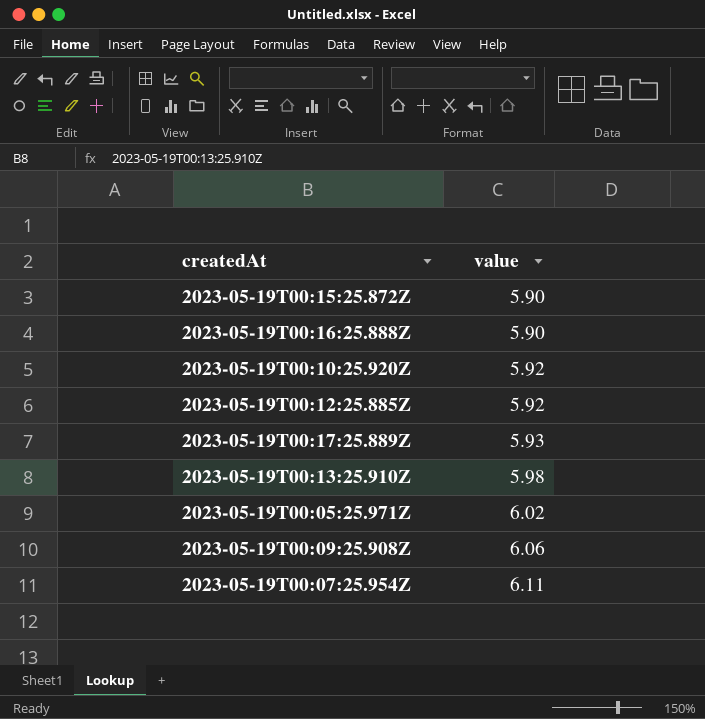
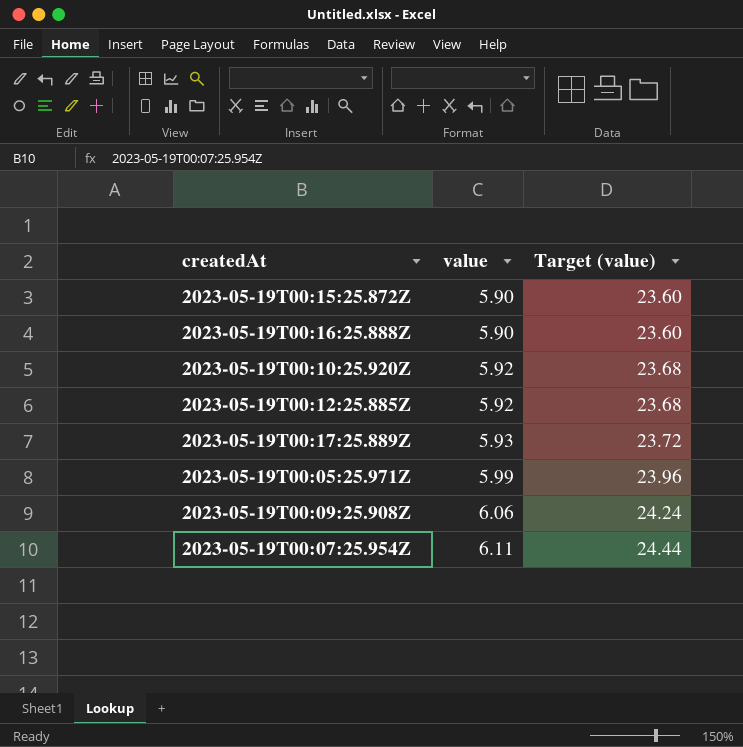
column Target (value) | formula: none -> [value] * 4
row 2023-05-19T00:13:25.910Z: 5.98 -> none
2023-05-19T00:05:25.971Z | value: 6.02 -> 5.99

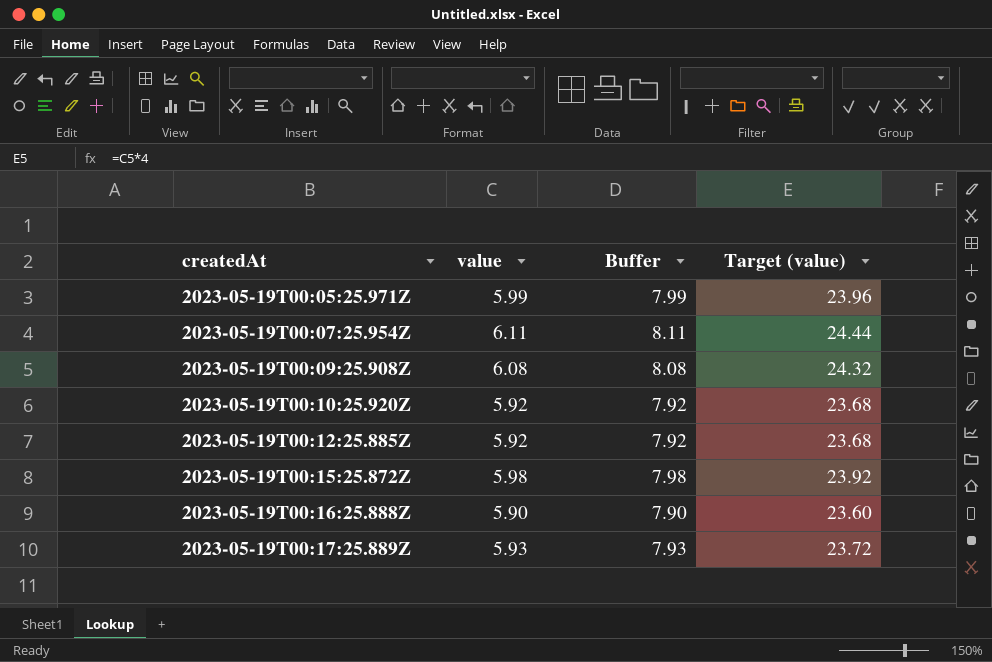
row order: value ascending -> createdAt ascending
column Buffer | formula: none -> [value] + 2
2023-05-19T00:09:25.908Z | value: 6.06 -> 6.08
2023-05-19T00:09:25.908Z | Target (value): 24.24 -> 24.32
2023-05-19T00:15:25.872Z | value: 5.90 -> 5.98
2023-05-19T00:15:25.872Z | Target (value): 23.60 -> 23.92

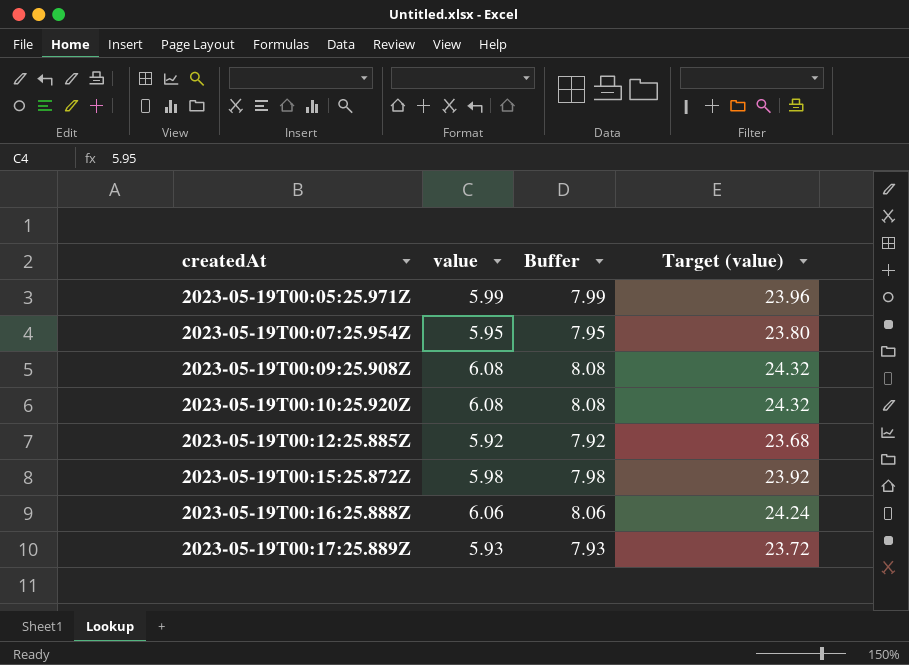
2023-05-19T00:07:25.954Z | value: 6.11 -> 5.95
2023-05-19T00:07:25.954Z | Buffer: 8.11 -> 7.95
2023-05-19T00:07:25.954Z | Target (value): 24.44 -> 23.80
2023-05-19T00:10:25.920Z | value: 5.92 -> 6.08
2023-05-19T00:10:25.920Z | Buffer: 7.92 -> 8.08
2023-05-19T00:10:25.920Z | Target (value): 23.68 -> 24.32
2023-05-19T00:16:25.888Z | value: 5.90 -> 6.06
2023-05-19T00:16:25.888Z | Buffer: 7.90 -> 8.06
2023-05-19T00:16:25.888Z | Target (value): 23.60 -> 24.24

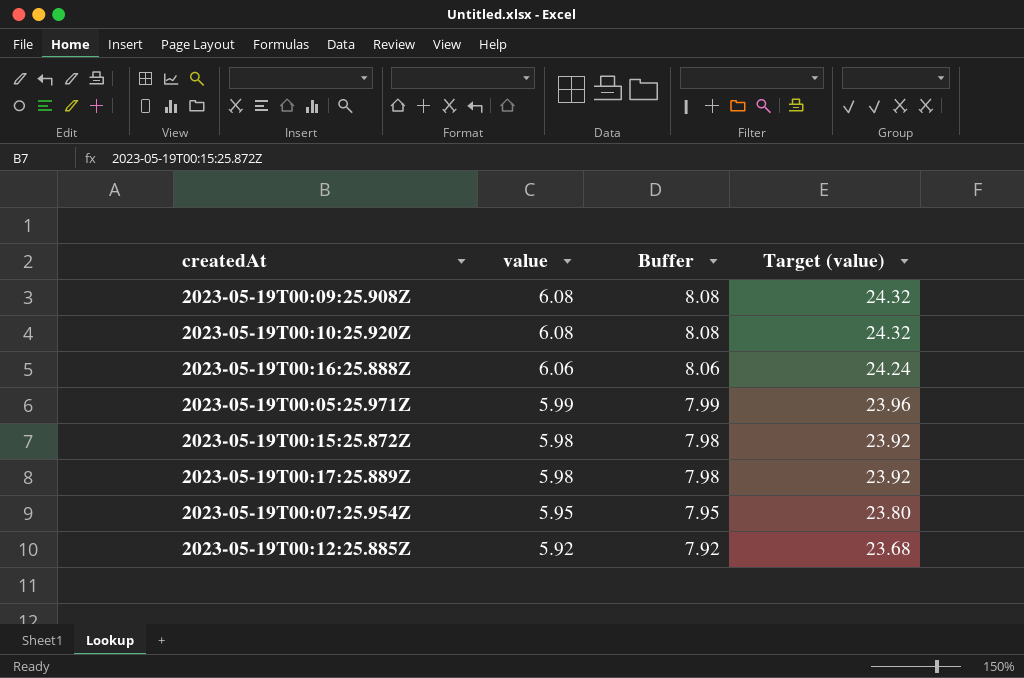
row order: createdAt ascending -> value descending
2023-05-19T00:17:25.889Z | value: 5.93 -> 5.98
2023-05-19T00:17:25.889Z | Buffer: 7.93 -> 7.98
2023-05-19T00:17:25.889Z | Target (value): 23.72 -> 23.92

